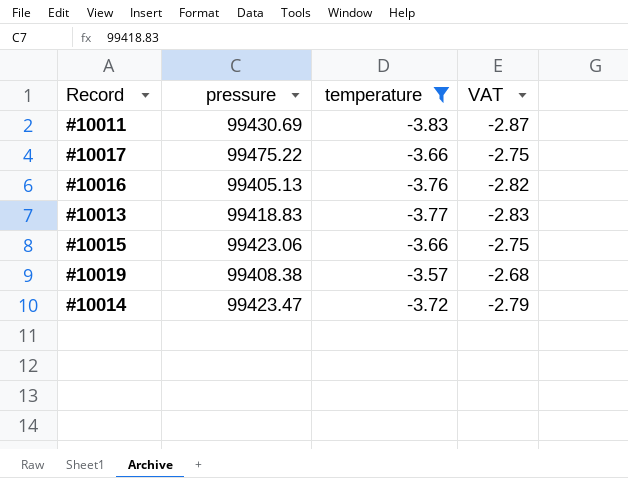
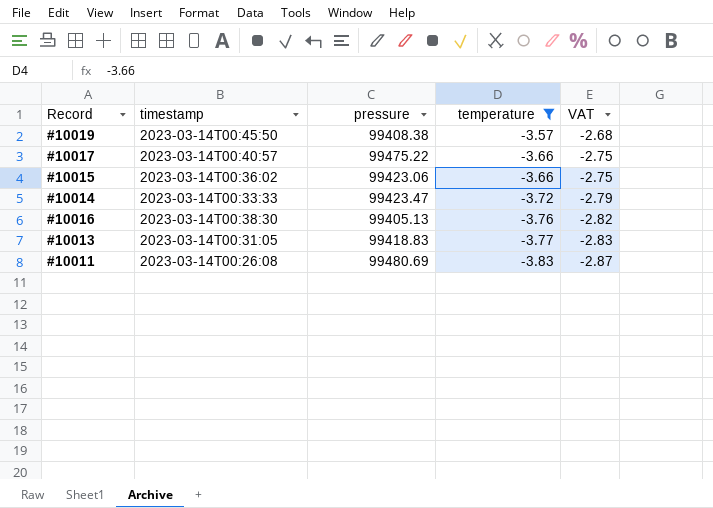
row order: none -> temperature descending
column timestamp | position: none -> 2
#10011 | pressure: 99430.69 -> 99480.69

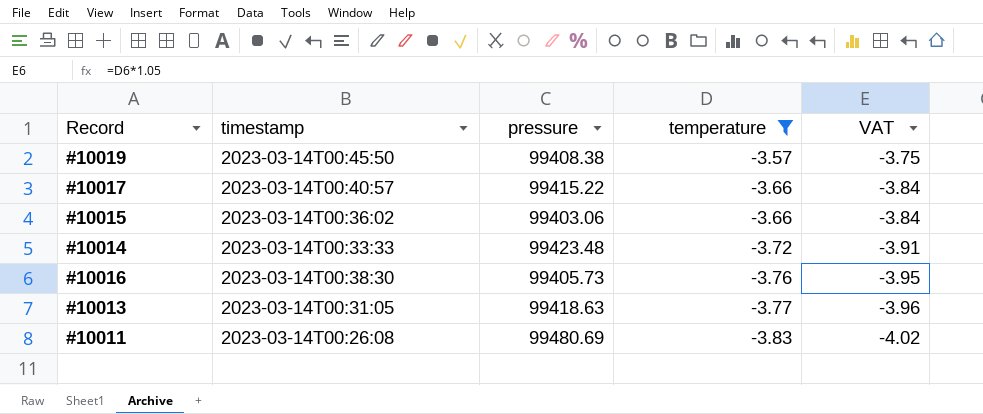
column VAT | formula: [temperature] * 0.75 -> [temperature] * 1.05
#10017 | pressure: 99475.22 -> 99415.22
#10015 | pressure: 99423.06 -> 99403.06
#10014 | pressure: 99423.47 -> 99423.48
#10016 | pressure: 99405.13 -> 99405.73
#10013 | pressure: 99418.83 -> 99418.63

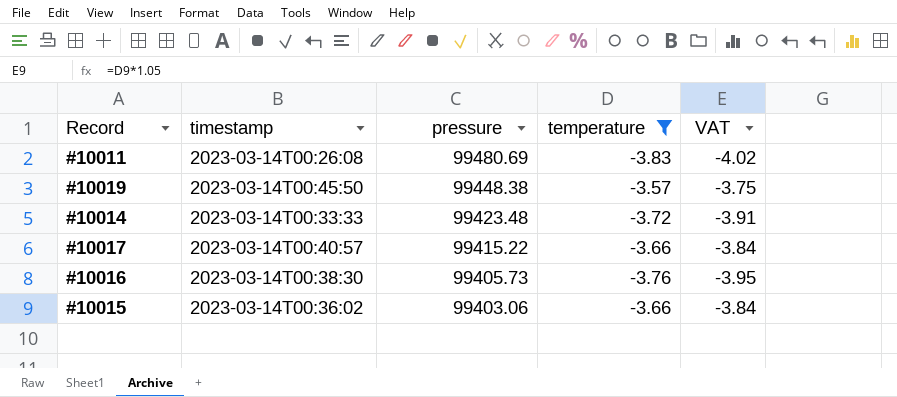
row order: temperature descending -> pressure descending
row #10013: 2023-03-14T00:31:05 | 99418.63 | -3.77 | -3.96 -> none
#10019 | pressure: 99408.38 -> 99448.38

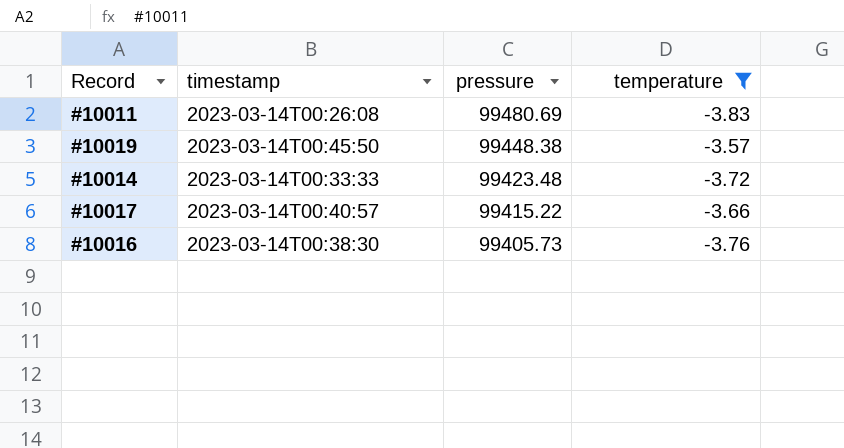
column VAT | formula: [temperature] * 1.05 -> none
row #10015: 2023-03-14T00:36:02 | 99403.06 | -3.66 | -3.84 -> none

